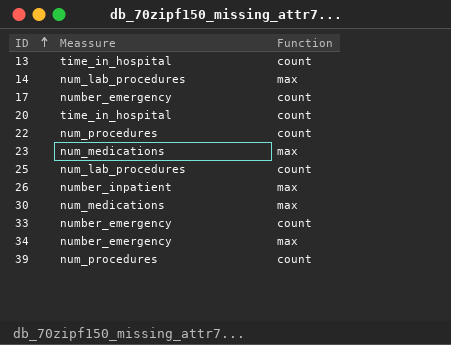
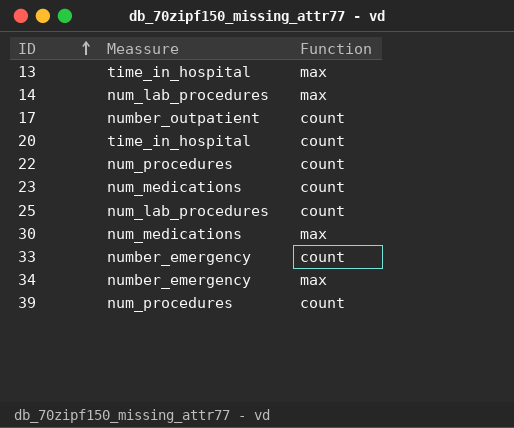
row 26: number_inpatient | max -> none
13 | Function: count -> max
17 | Meassure: number_emergency -> number_outpatient
23 | Function: max -> count

